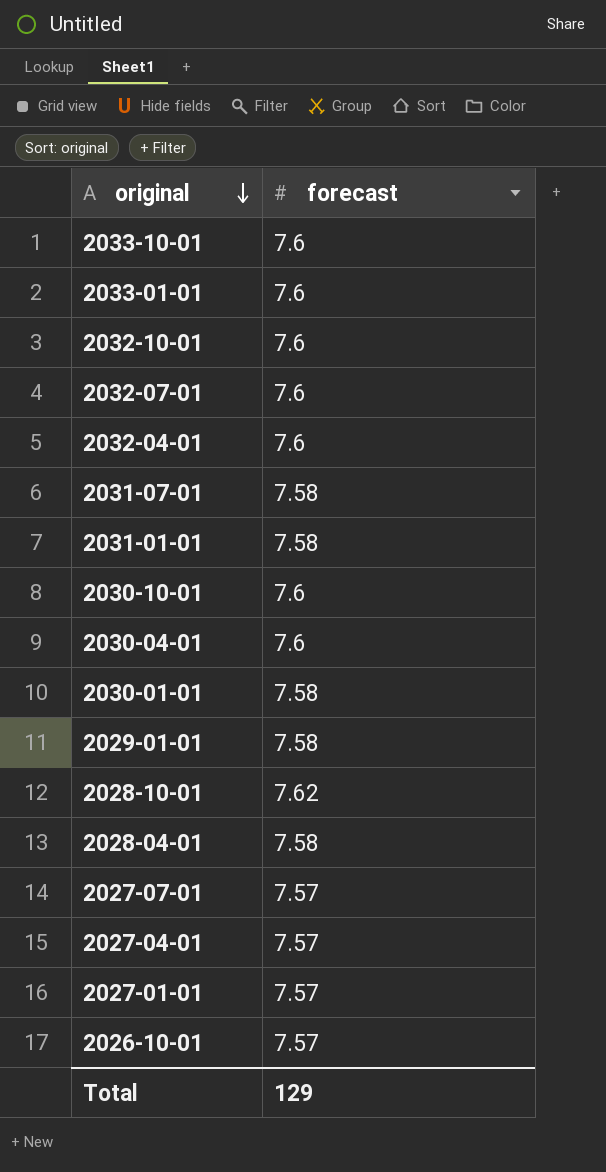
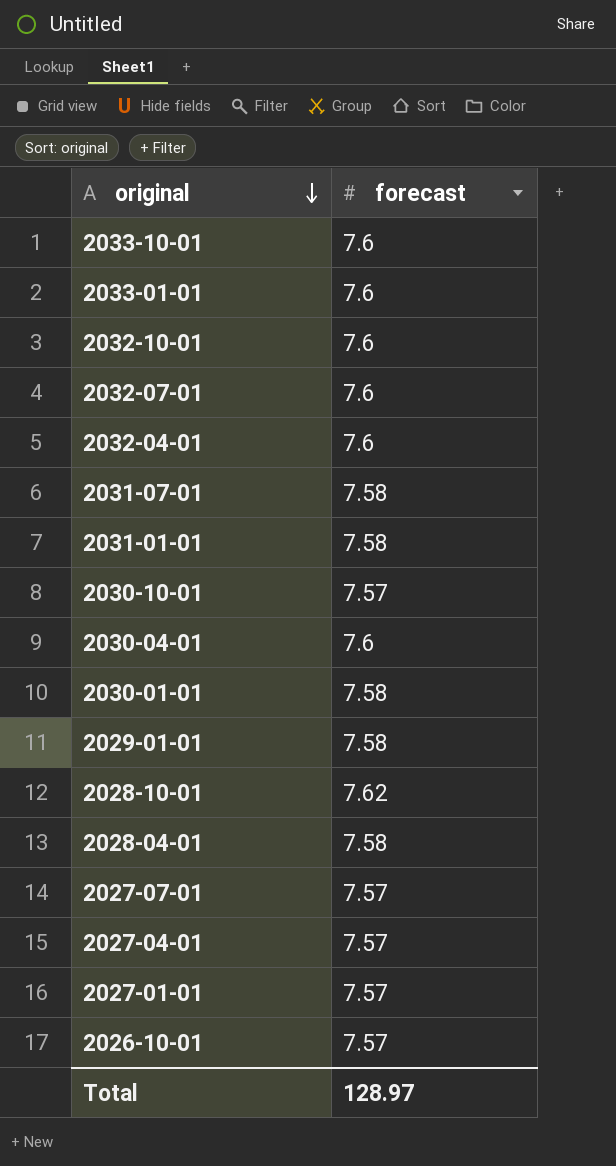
2030-10-01 | forecast: 7.6 -> 7.57
Total | forecast: 129 -> 128.97

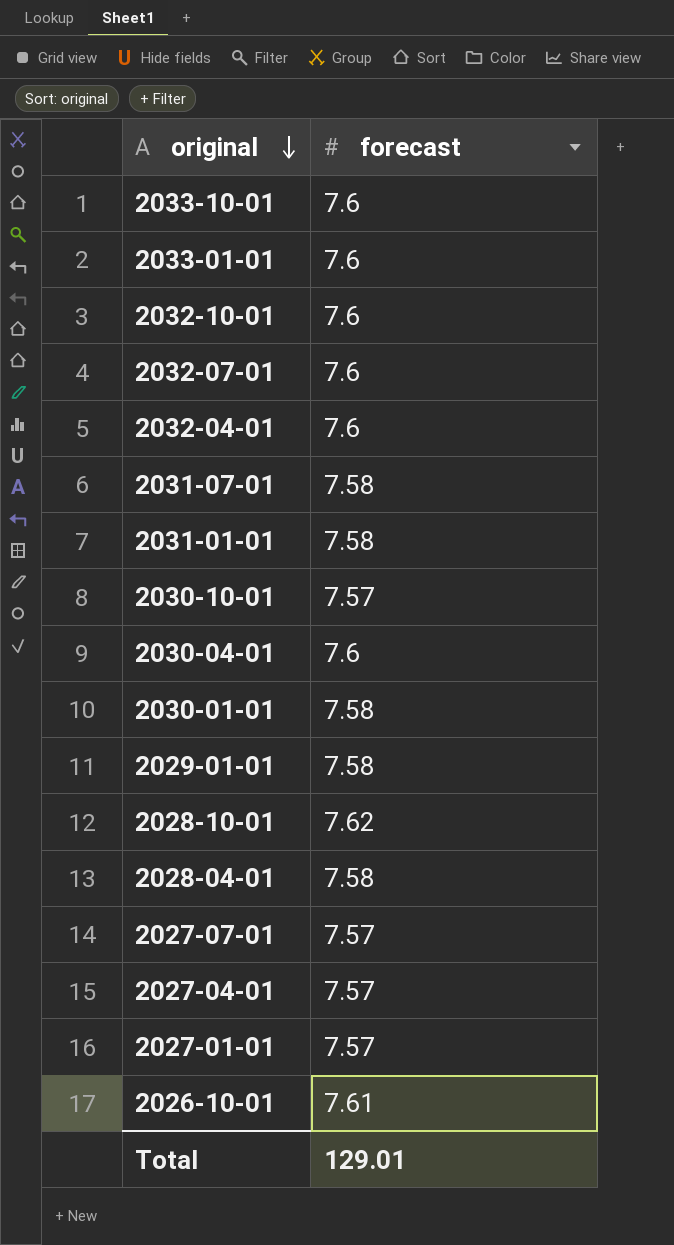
2026-10-01 | forecast: 7.57 -> 7.61
Total | forecast: 128.97 -> 129.01

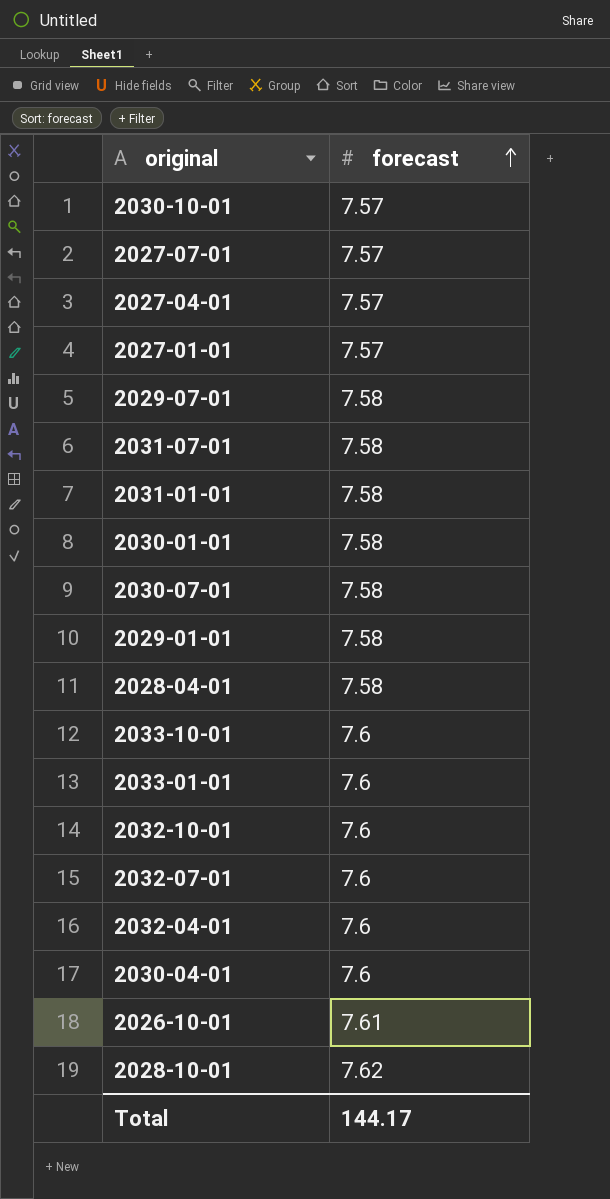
row order: original descending -> forecast ascending
row 2029-07-01: none -> 7.58
row 2030-07-01: none -> 7.58
Total | forecast: 129.01 -> 144.17

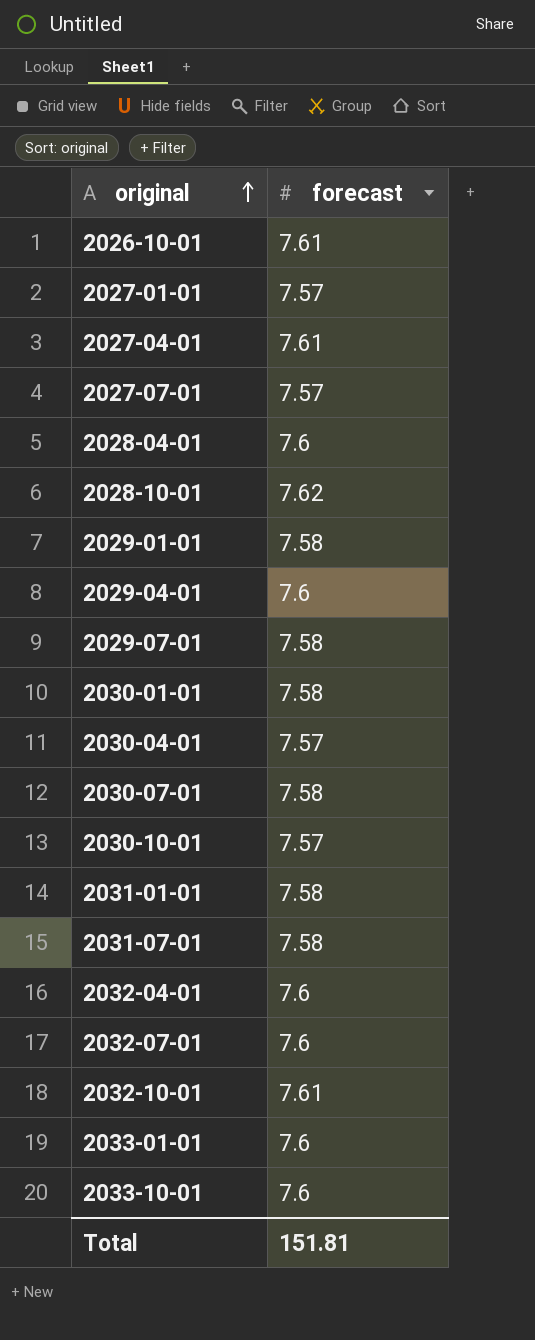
row order: forecast ascending -> original ascending
2027-04-01 | forecast: 7.57 -> 7.61
2028-04-01 | forecast: 7.58 -> 7.6
row 2029-04-01: none -> 7.6
2030-04-01 | forecast: 7.6 -> 7.57
2032-10-01 | forecast: 7.6 -> 7.61
Total | forecast: 144.17 -> 151.81

